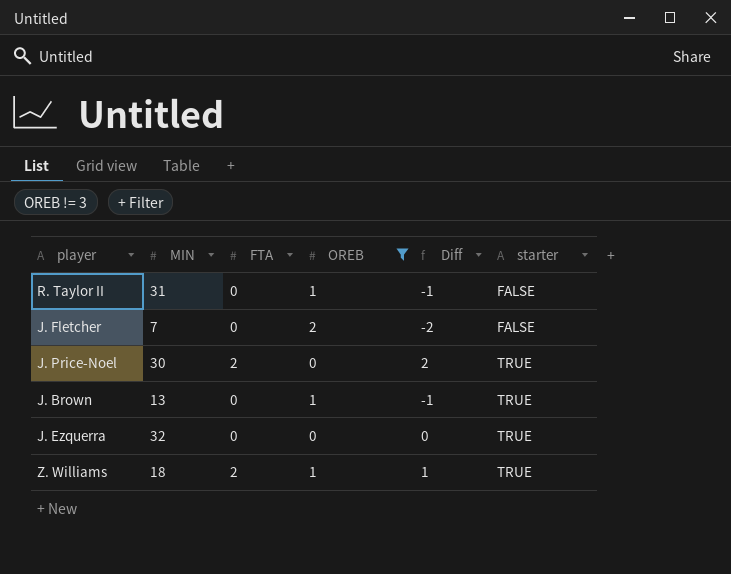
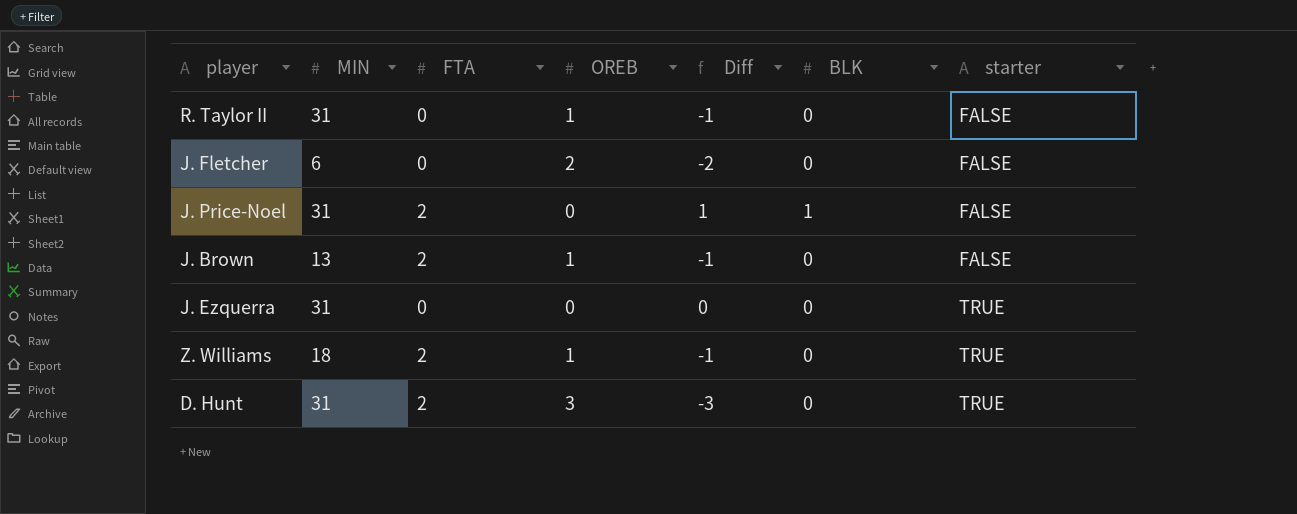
filter: OREB != 3 -> none
column Diff | formula: [FTA] - [OREB] -> [BLK] - [OREB]
column BLK | position: none -> 6
J. Fletcher | MIN: 7 -> 6
J. Price-Noel | MIN: 30 -> 31
J. Price-Noel | starter: TRUE -> FALSE
J. Brown | FTA: 0 -> 2
J. Brown | starter: TRUE -> FALSE
J. Ezquerra | MIN: 32 -> 31

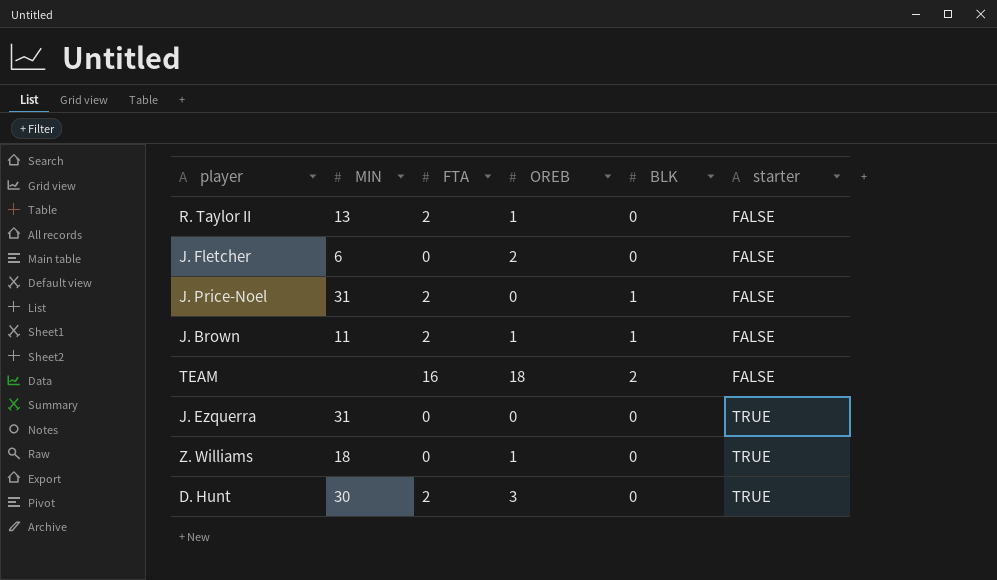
column Diff | formula: [BLK] - [OREB] -> none
R. Taylor II | MIN: 31 -> 13
R. Taylor II | FTA: 0 -> 2
J. Brown | MIN: 13 -> 11
J. Brown | BLK: 0 -> 1
row TEAM: none -> none | 16 | 18 | 2 | FALSE
Z. Williams | FTA: 2 -> 0
D. Hunt | MIN: 31 -> 30

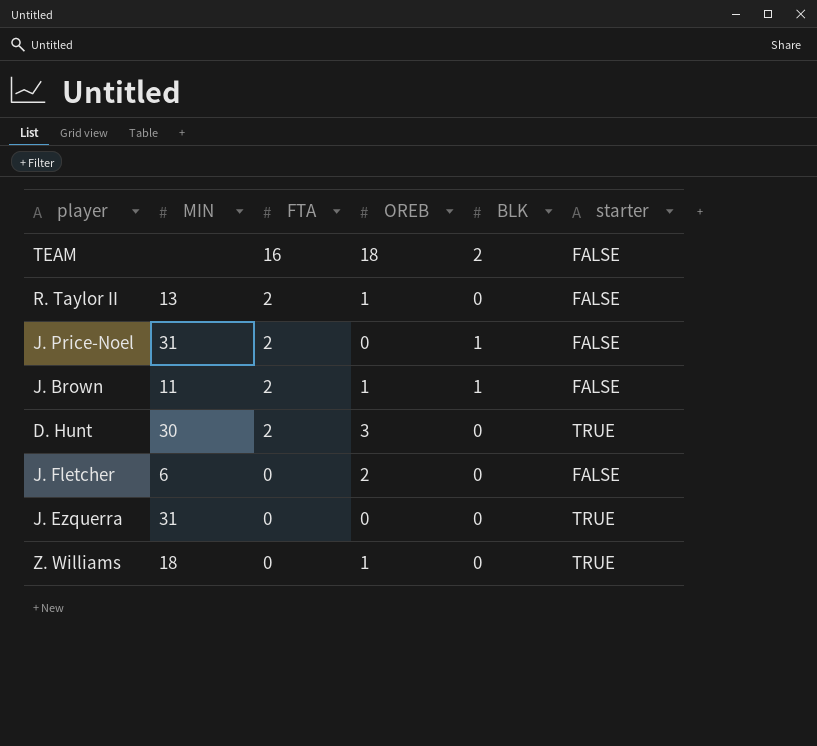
row order: starter ascending -> FTA descending

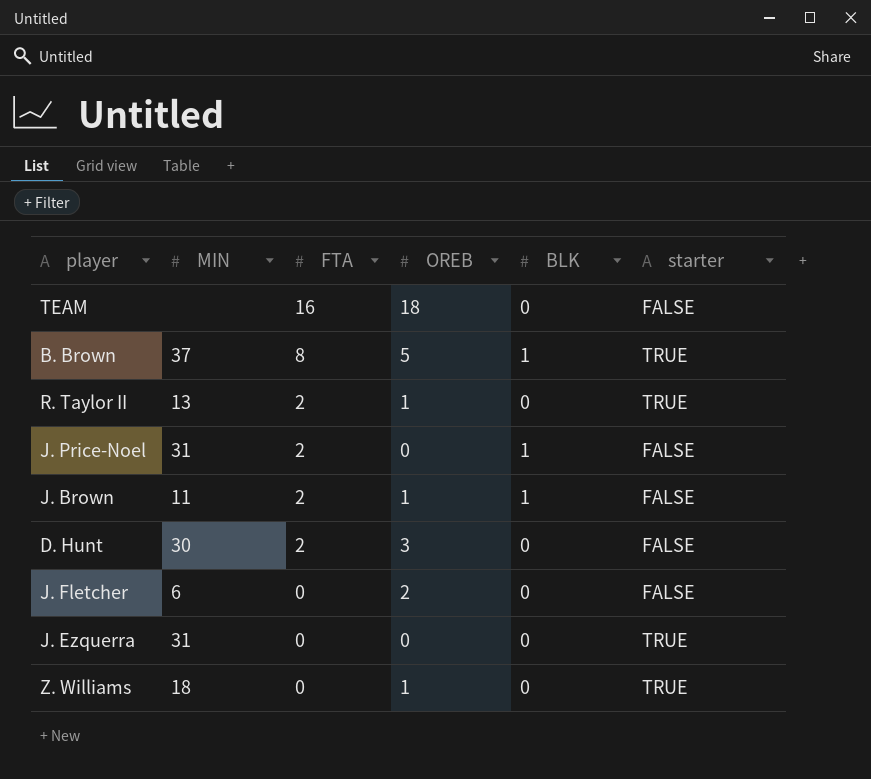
TEAM | BLK: 2 -> 0
row B. Brown: none -> 37 | 8 | 5 | 1 | TRUE
R. Taylor II | starter: FALSE -> TRUE
D. Hunt | starter: TRUE -> FALSE

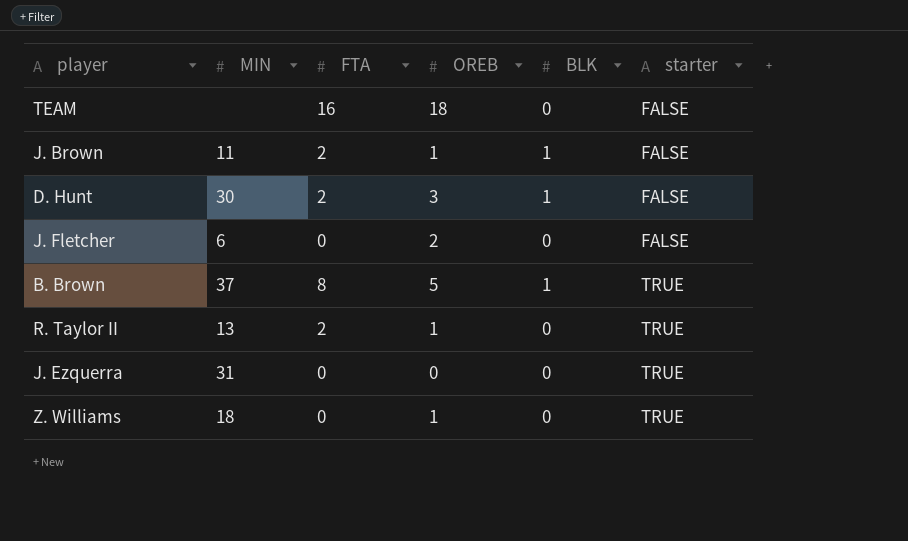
row order: FTA descending -> starter ascending
row J. Price-Noel: 31 | 2 | 0 | 1 | FALSE -> none
D. Hunt | BLK: 0 -> 1

